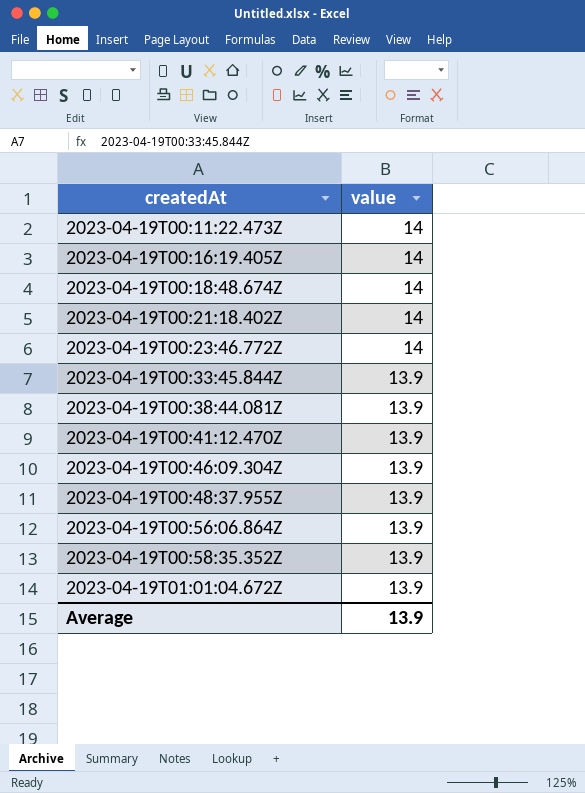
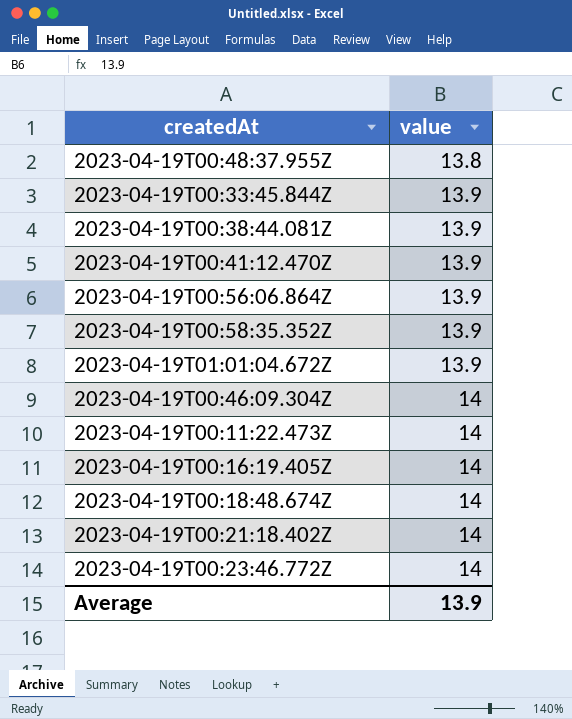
row order: createdAt ascending -> value ascending
2023-04-19T00:48:37.955Z | value: 13.9 -> 13.8
2023-04-19T00:46:09.304Z | value: 13.9 -> 14

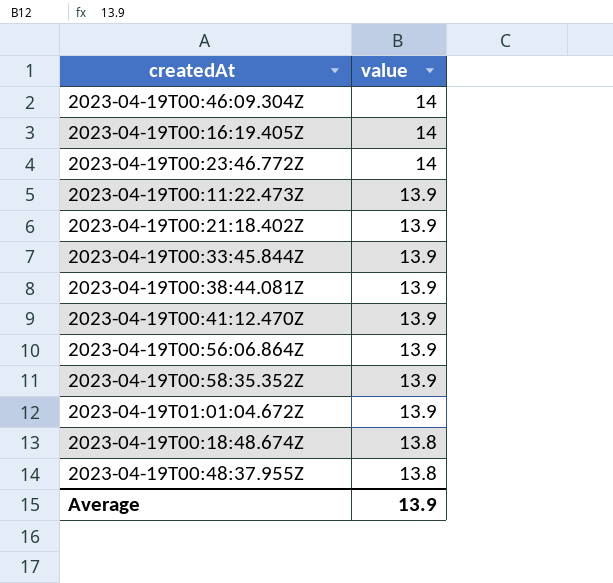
row order: value ascending -> value descending
2023-04-19T00:11:22.473Z | value: 14 -> 13.9
2023-04-19T00:21:18.402Z | value: 14 -> 13.9
2023-04-19T00:18:48.674Z | value: 14 -> 13.8

